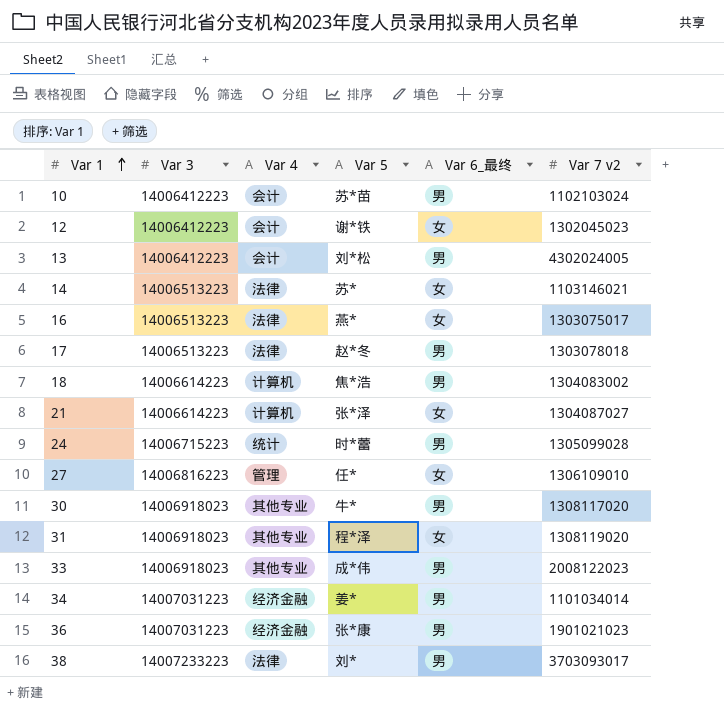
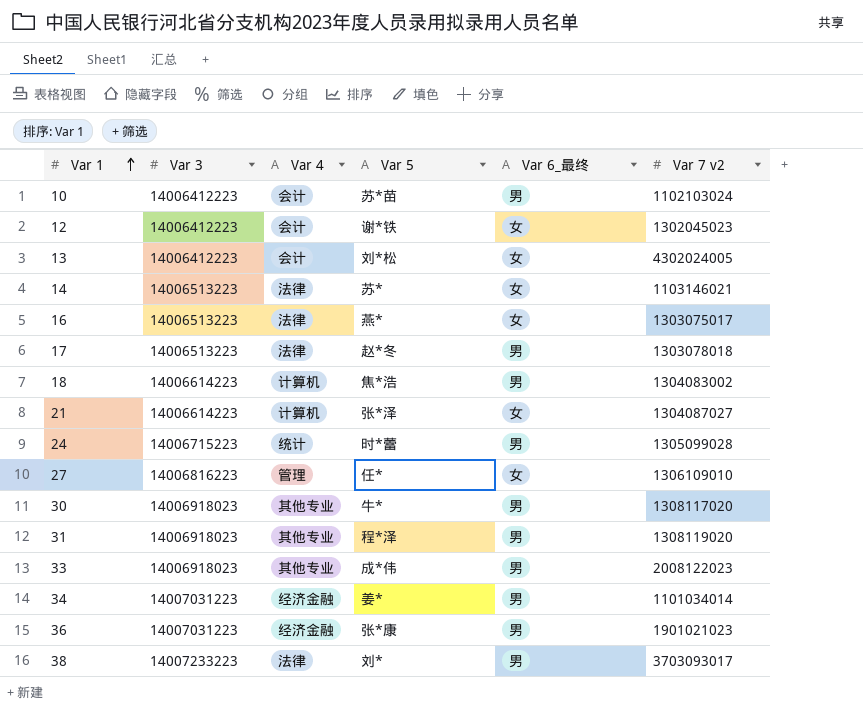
13 | Var 6_最终: 男 -> 女
31 | Var 6_最终: 女 -> 男

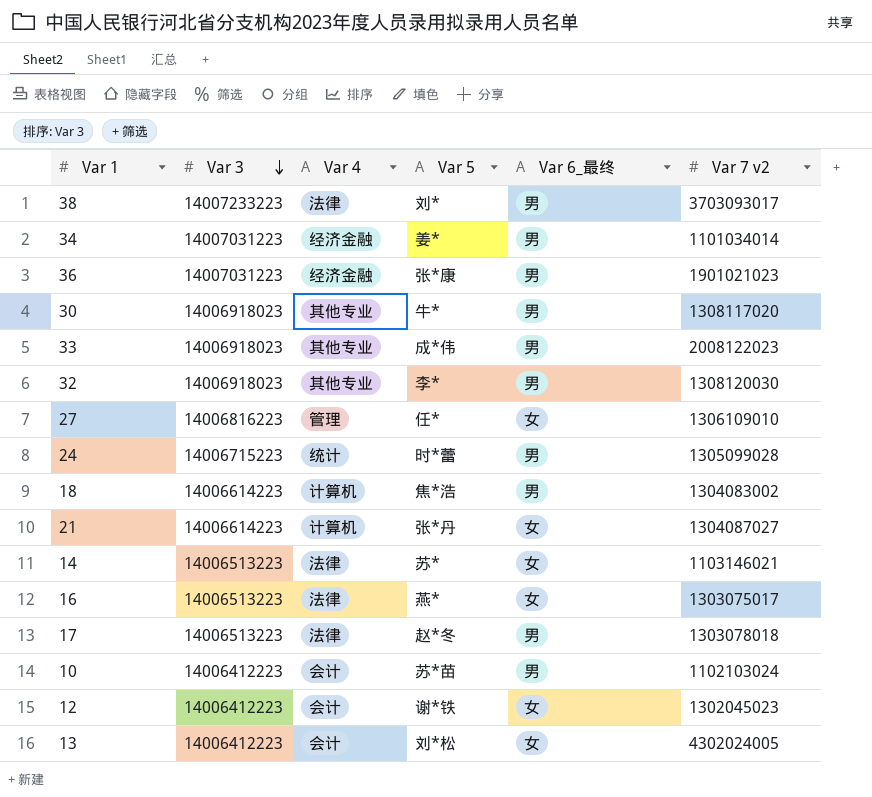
row order: Var 1 ascending -> Var 3 descending
row 31: 14006918023 | 其他专业 | 程*泽 | 男 | 1308119020 -> none
row 32: none -> 14006918023 | 其他专业 | 李* | 男 | 1308120030
21 | Var 5: 张*泽 -> 张*丹

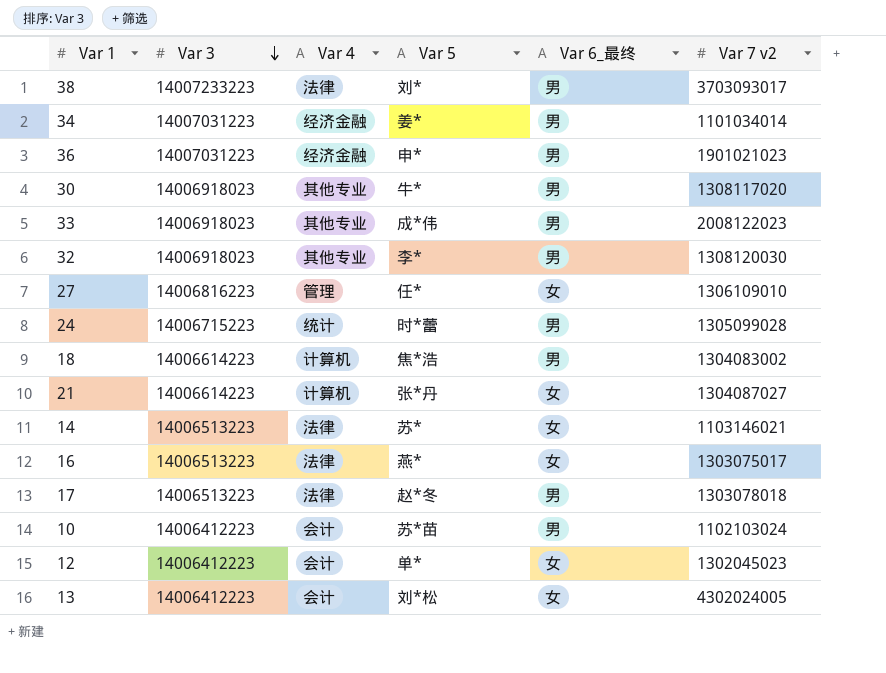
36 | Var 5: 张*康 -> 申*
12 | Var 5: 谢*铁 -> 单*

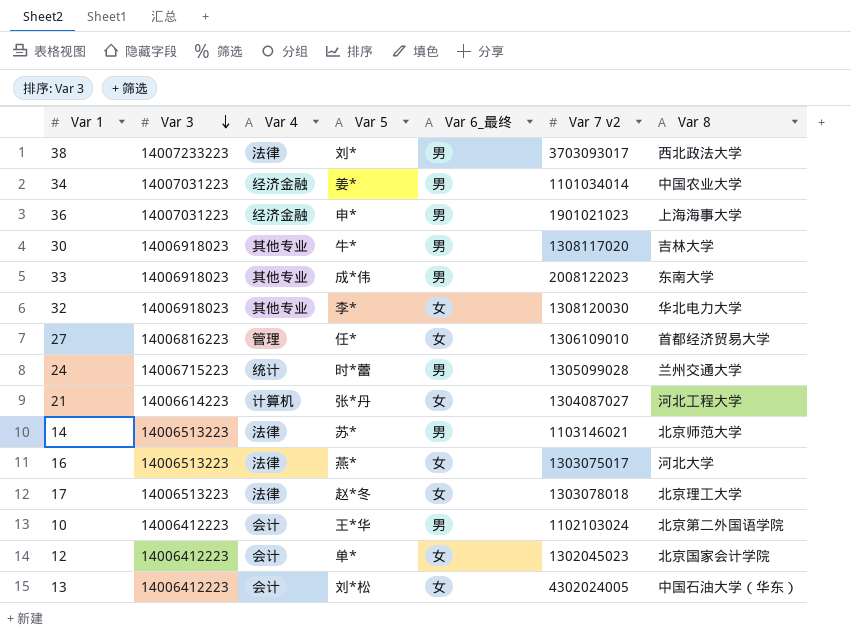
column Var 8 | position: none -> 7
row 18: 14006614223 | 计算机 | 焦*浩 | 男 | 1304083002 -> none
32 | Var 6_最终: 男 -> 女
14 | Var 6_最终: 女 -> 男
17 | Var 6_最终: 男 -> 女
10 | Var 5: 苏*苗 -> 王*华

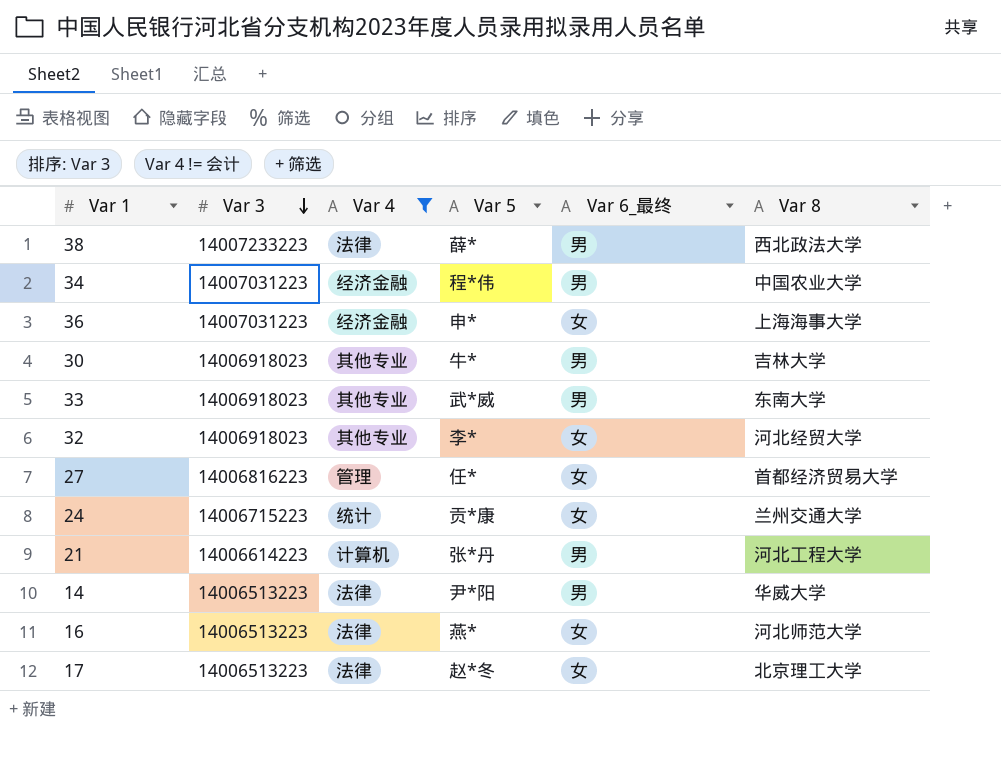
filter: none -> Var 4 != 会计
column Var 7 v2 | position: 6 -> none
38 | Var 5: 刘* -> 薛*
34 | Var 5: 姜* -> 程*伟
36 | Var 6_最终: 男 -> 女
33 | Var 5: 成*伟 -> 武*威
32 | Var 8: 华北电力大学 -> 河北经贸大学
24 | Var 5: 时*蕾 -> 贡*康
24 | Var 6_最终: 男 -> 女
21 | Var 6_最终: 女 -> 男
14 | Var 5: 苏* -> 尹*阳
14 | Var 8: 北京师范大学 -> 华威大学
16 | Var 8: 河北大学 -> 河北师范大学

